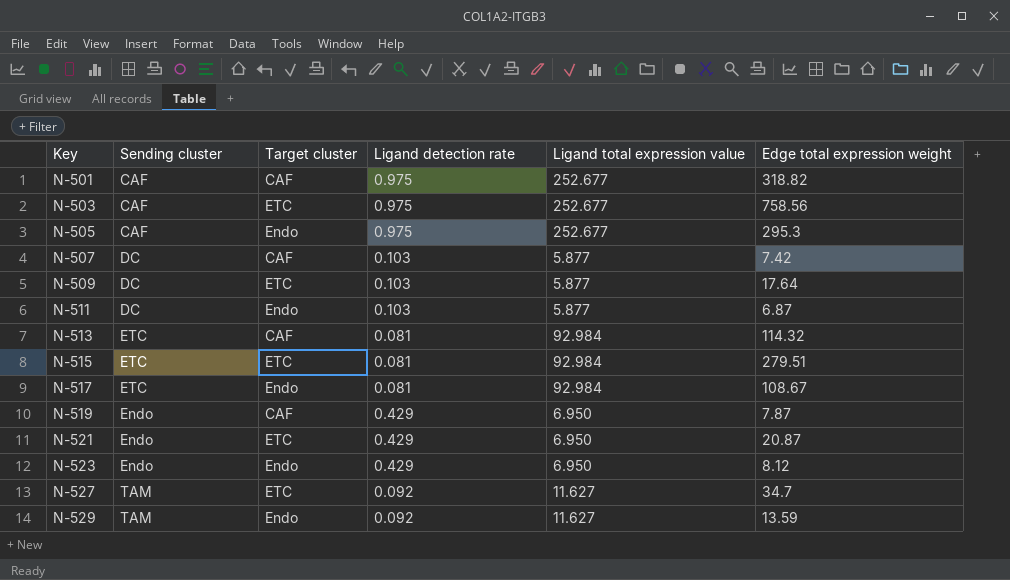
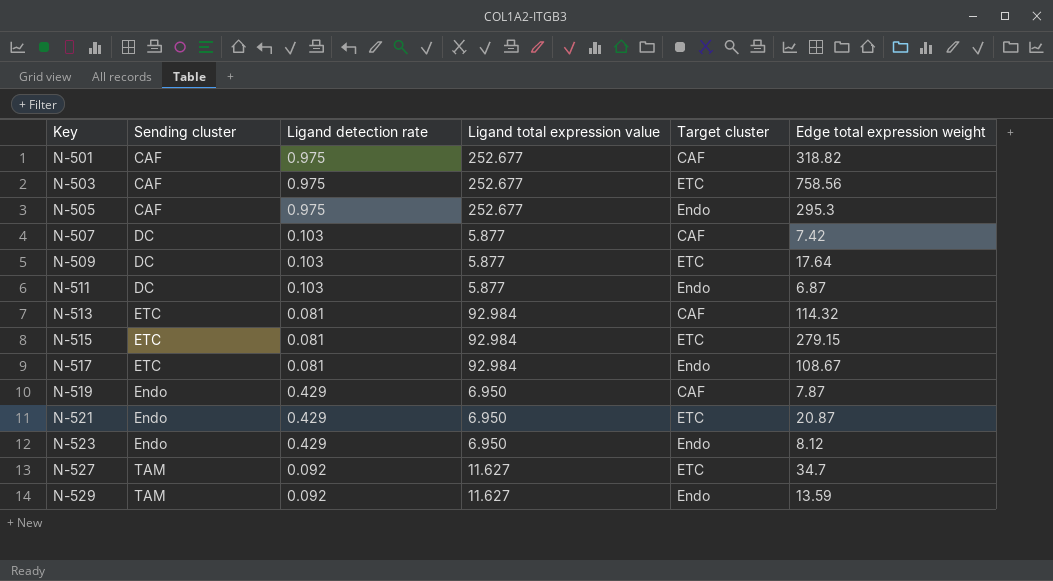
column Target cluster | position: 3 -> 5
N-515 | Edge total expression weight: 279.51 -> 279.15

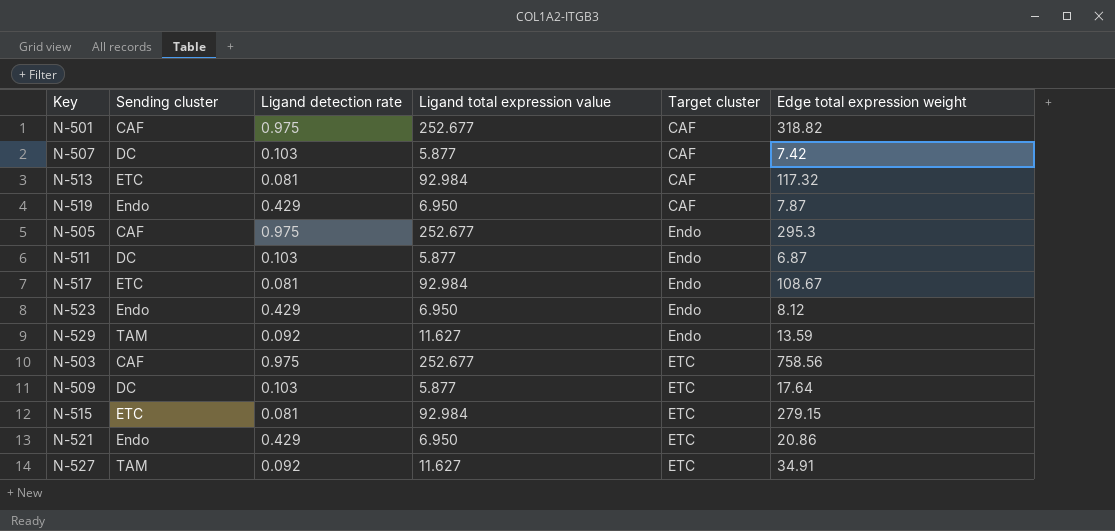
row order: Key ascending -> Target cluster ascending
N-513 | Edge total expression weight: 114.32 -> 117.32
N-521 | Edge total expression weight: 20.87 -> 20.86
N-527 | Edge total expression weight: 34.7 -> 34.91

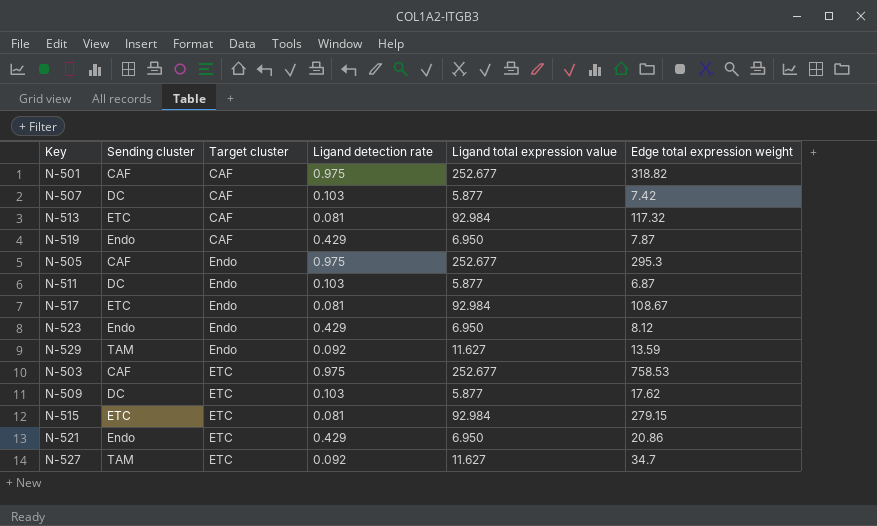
column Target cluster | position: 5 -> 3
N-503 | Edge total expression weight: 758.56 -> 758.53
N-509 | Edge total expression weight: 17.64 -> 17.62
N-527 | Edge total expression weight: 34.91 -> 34.7

